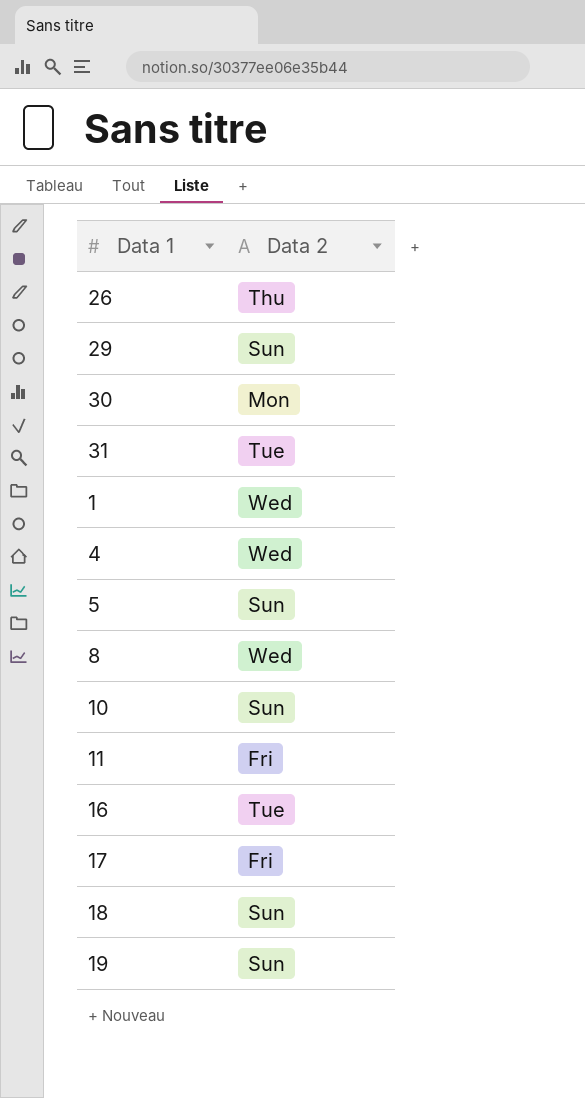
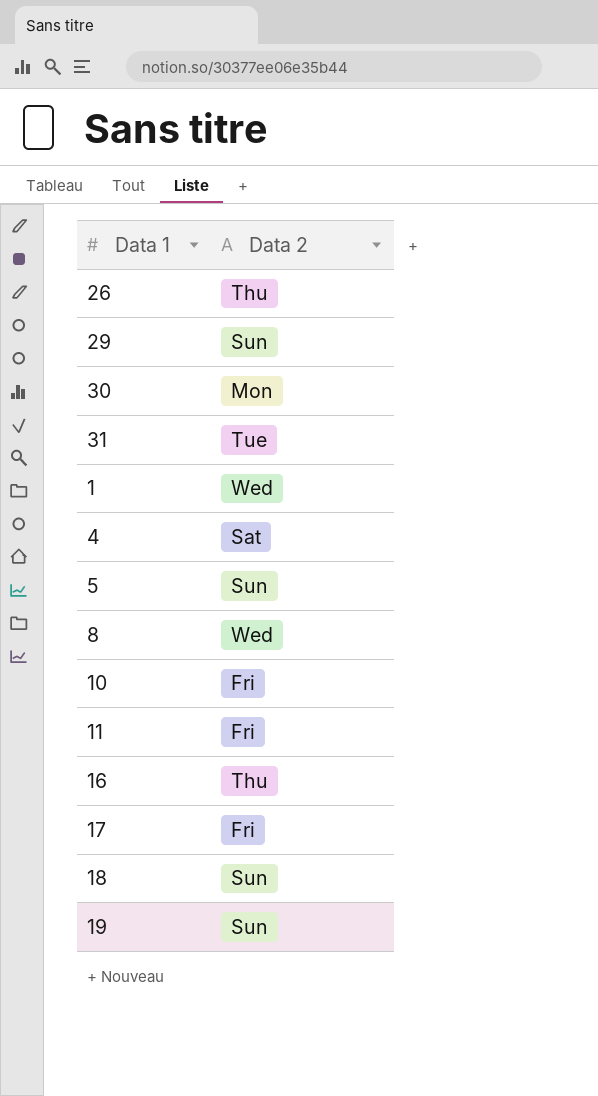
4 | Data 2: Wed -> Sat
10 | Data 2: Sun -> Fri
16 | Data 2: Tue -> Thu

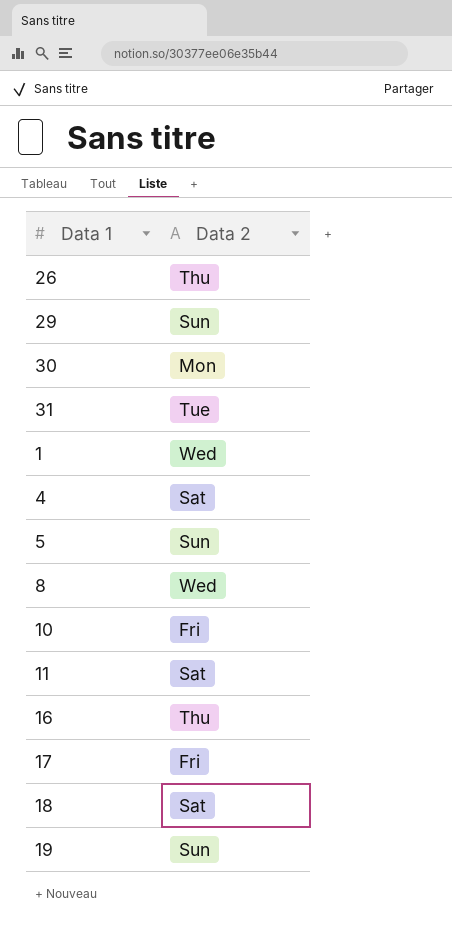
11 | Data 2: Fri -> Sat
18 | Data 2: Sun -> Sat

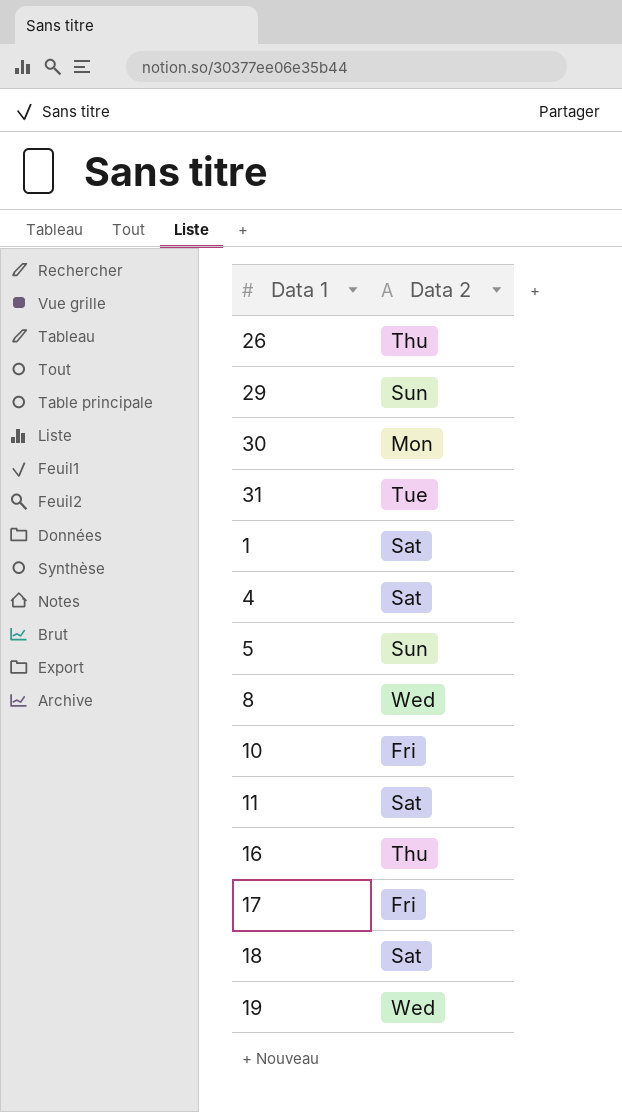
1 | Data 2: Wed -> Sat
19 | Data 2: Sun -> Wed

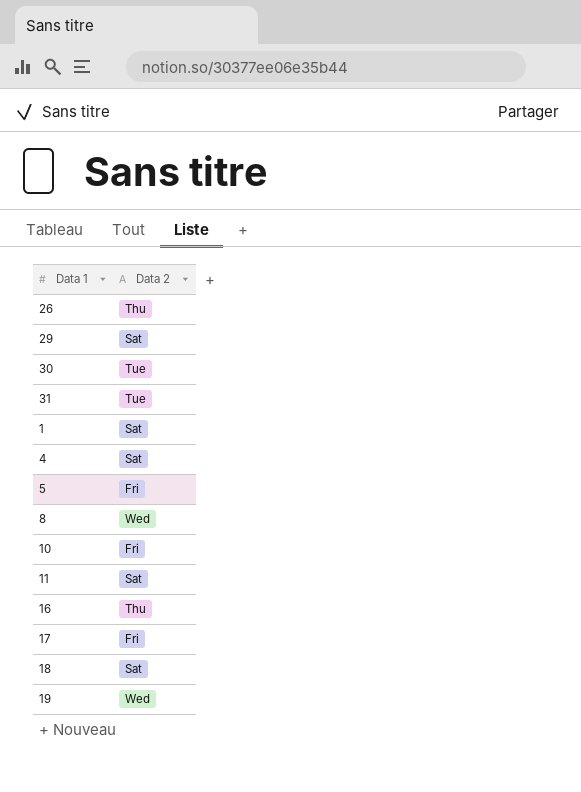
29 | Data 2: Sun -> Sat
30 | Data 2: Mon -> Tue
5 | Data 2: Sun -> Fri

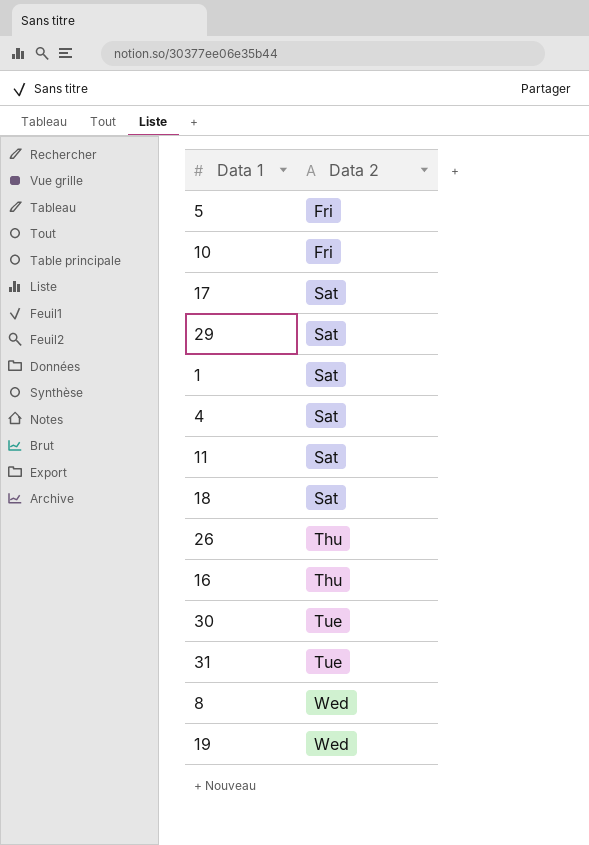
row order: none -> Data 2 ascending
17 | Data 2: Fri -> Sat

